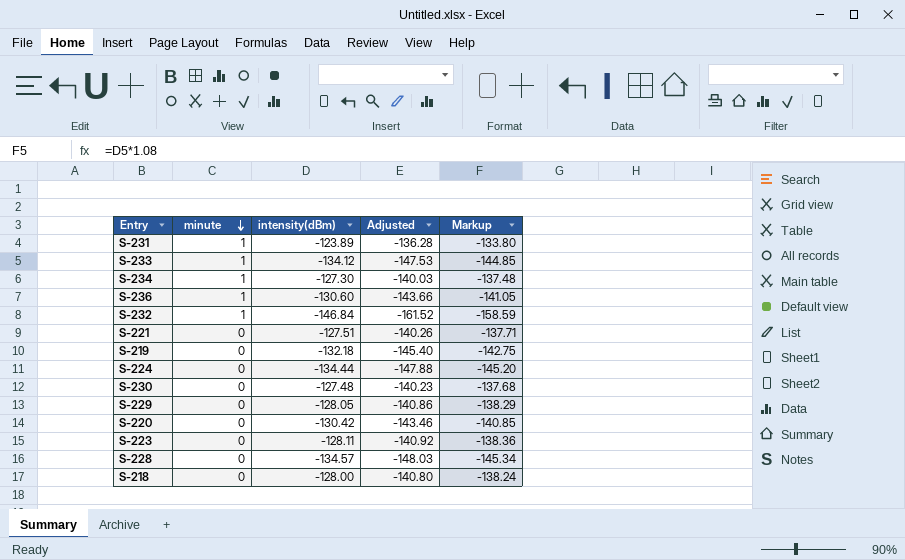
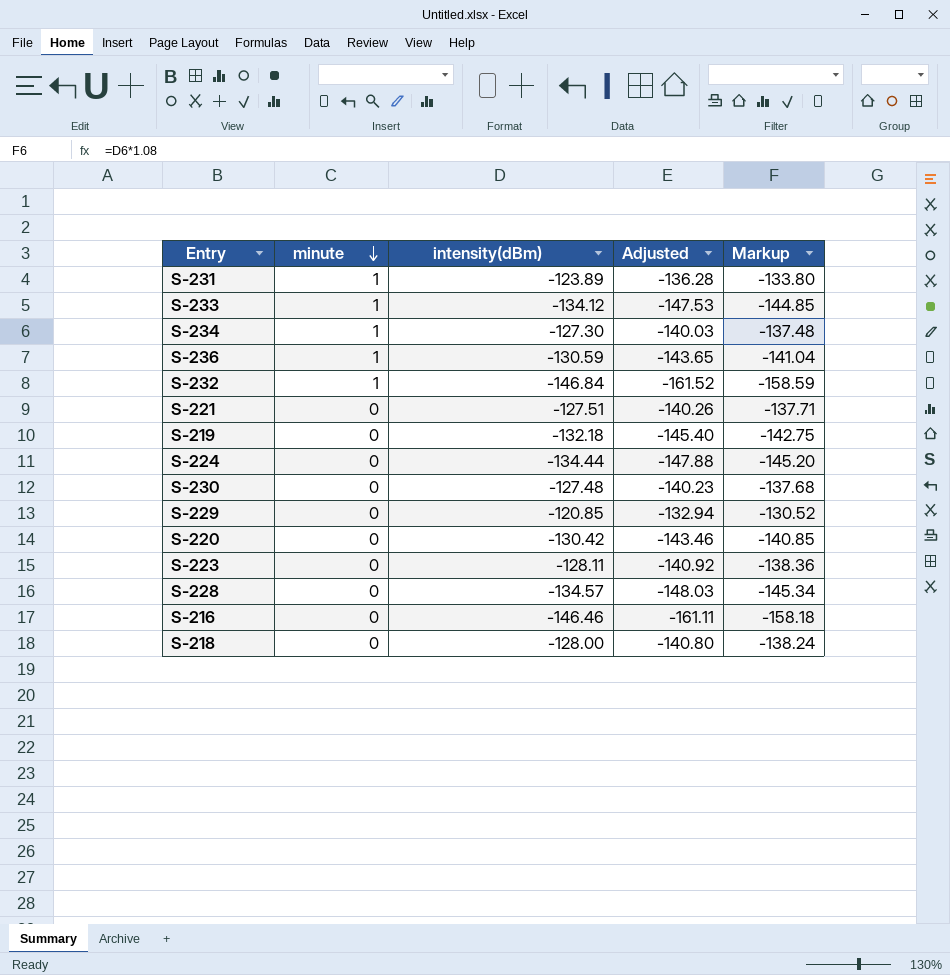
S-236 | intensity(dBm): -130.60 -> -130.59
S-236 | Adjusted: -143.66 -> -143.65
S-236 | Markup: -141.05 -> -141.04
S-229 | intensity(dBm): -128.05 -> -120.85
S-229 | Adjusted: -140.86 -> -132.94
S-229 | Markup: -138.29 -> -130.52
row S-216: none -> 0 | -146.46 | -161.11 | -158.18

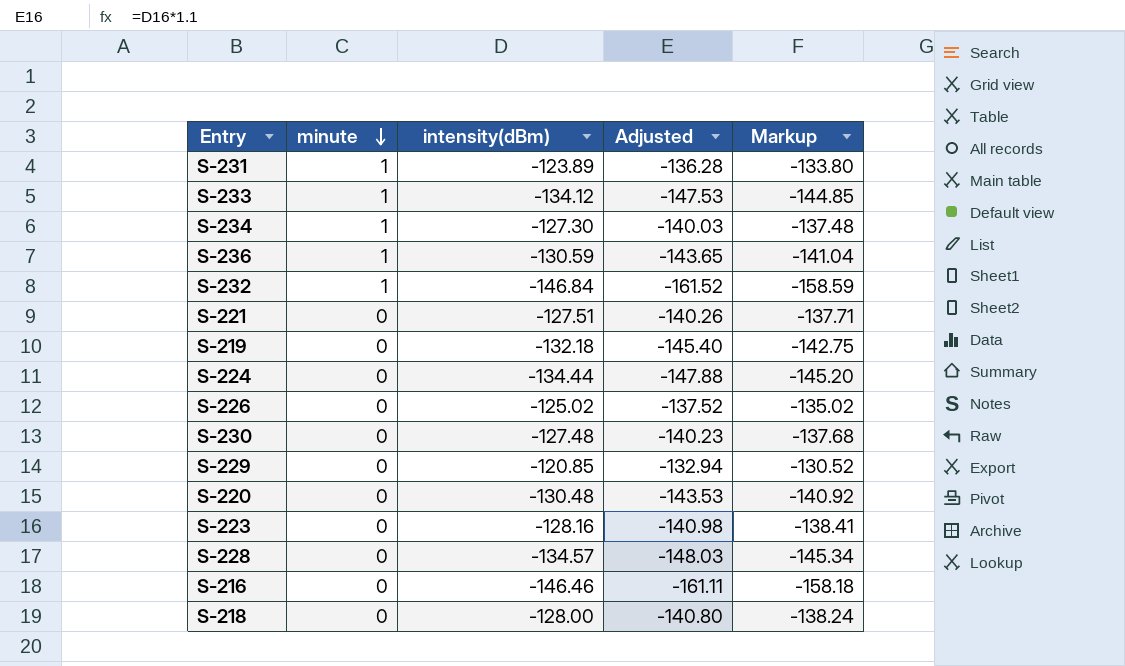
row S-226: none -> 0 | -125.02 | -137.52 | -135.02
S-220 | intensity(dBm): -130.42 -> -130.48
S-220 | Adjusted: -143.46 -> -143.53
S-220 | Markup: -140.85 -> -140.92
S-223 | intensity(dBm): -128.11 -> -128.16
S-223 | Adjusted: -140.92 -> -140.98
S-223 | Markup: -138.36 -> -138.41

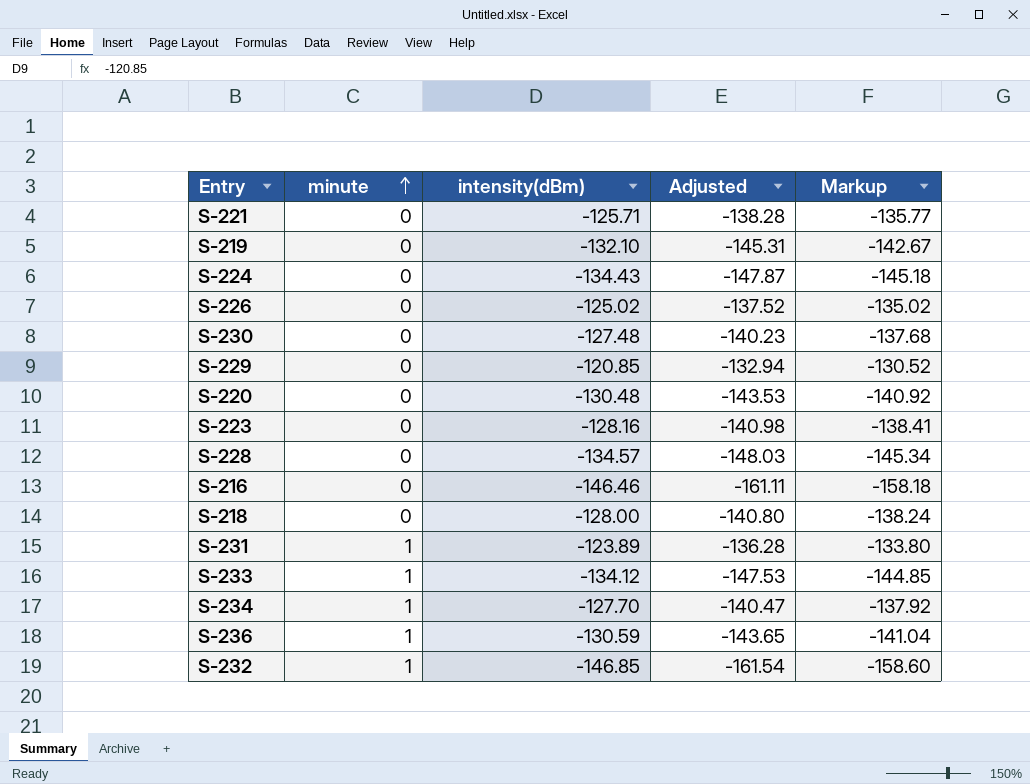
row order: minute descending -> minute ascending
S-221 | intensity(dBm): -127.51 -> -125.71
S-221 | Adjusted: -140.26 -> -138.28
S-221 | Markup: -137.71 -> -135.77
S-219 | intensity(dBm): -132.18 -> -132.10
S-219 | Adjusted: -145.40 -> -145.31
S-219 | Markup: -142.75 -> -142.67
S-224 | intensity(dBm): -134.44 -> -134.43
S-224 | Adjusted: -147.88 -> -147.87
S-224 | Markup: -145.20 -> -145.18
S-234 | intensity(dBm): -127.30 -> -127.70
S-234 | Adjusted: -140.03 -> -140.47
S-234 | Markup: -137.48 -> -137.92
S-232 | intensity(dBm): -146.84 -> -146.85
S-232 | Adjusted: -161.52 -> -161.54
S-232 | Markup: -158.59 -> -158.60

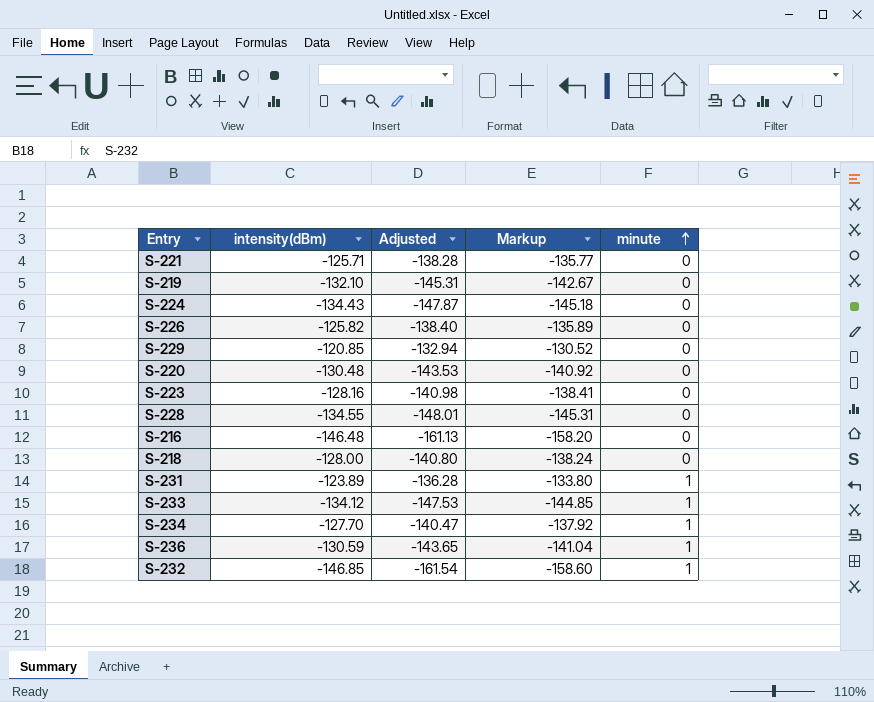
column minute | position: 2 -> 5
row S-230: 0 | -127.48 | -140.23 | -137.68 -> none
S-226 | intensity(dBm): -125.02 -> -125.82
S-226 | Adjusted: -137.52 -> -138.40
S-226 | Markup: -135.02 -> -135.89
S-228 | intensity(dBm): -134.57 -> -134.55
S-228 | Adjusted: -148.03 -> -148.01
S-228 | Markup: -145.34 -> -145.31
S-216 | intensity(dBm): -146.46 -> -146.48
S-216 | Adjusted: -161.11 -> -161.13
S-216 | Markup: -158.18 -> -158.20

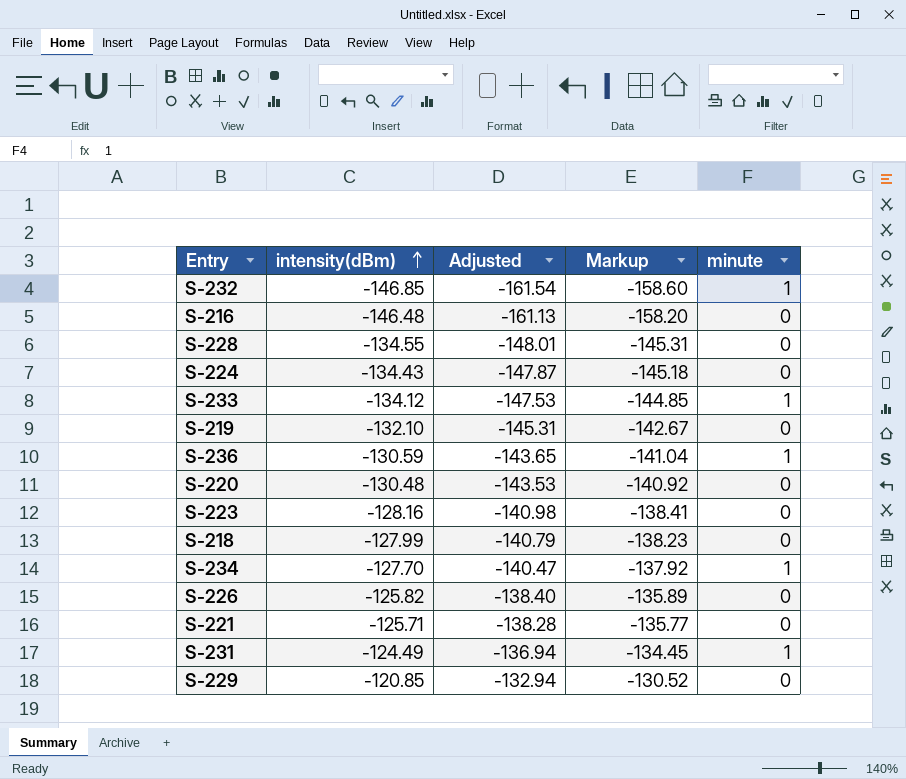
row order: minute ascending -> intensity(dBm) ascending
S-218 | intensity(dBm): -128.00 -> -127.99
S-218 | Adjusted: -140.80 -> -140.79
S-218 | Markup: -138.24 -> -138.23
S-231 | intensity(dBm): -123.89 -> -124.49
S-231 | Adjusted: -136.28 -> -136.94
S-231 | Markup: -133.80 -> -134.45

